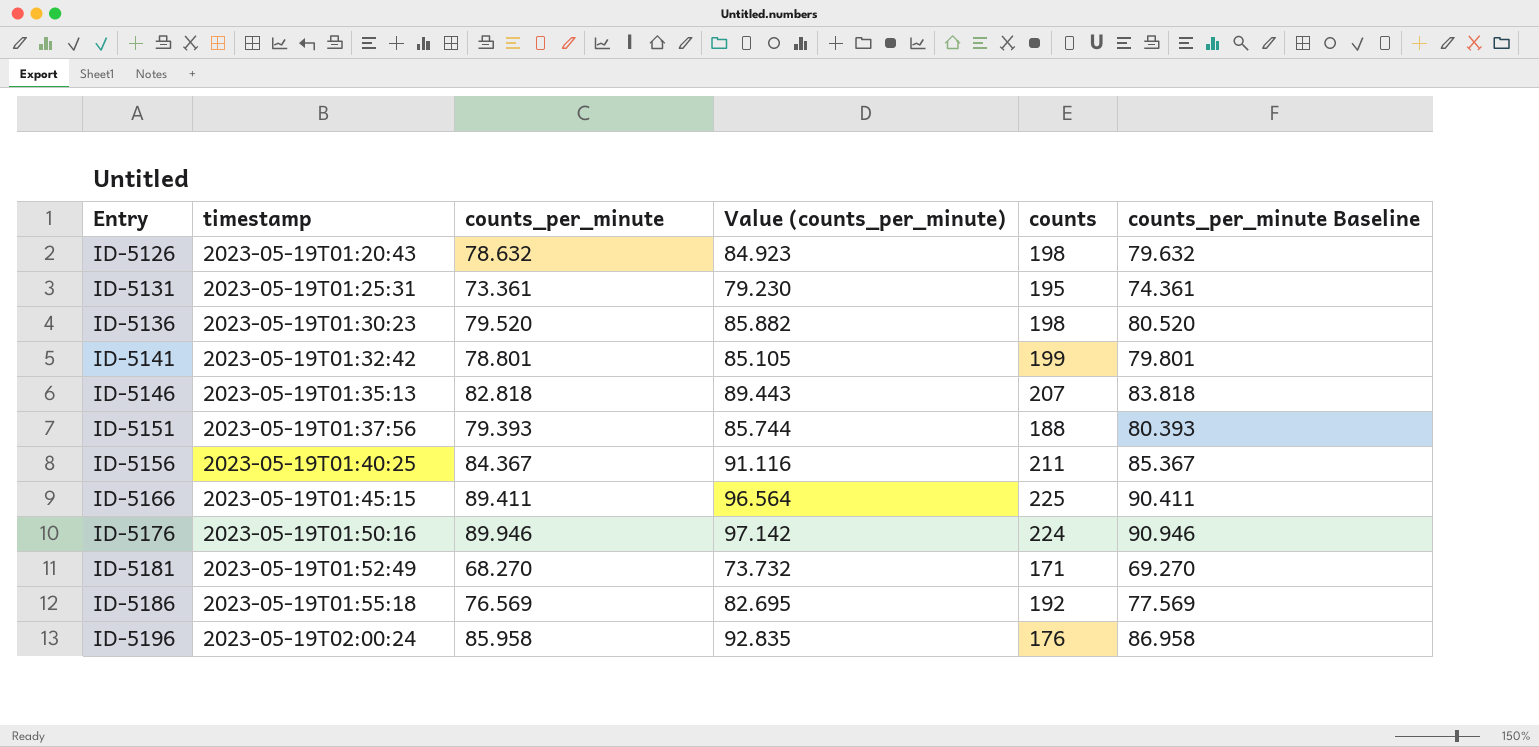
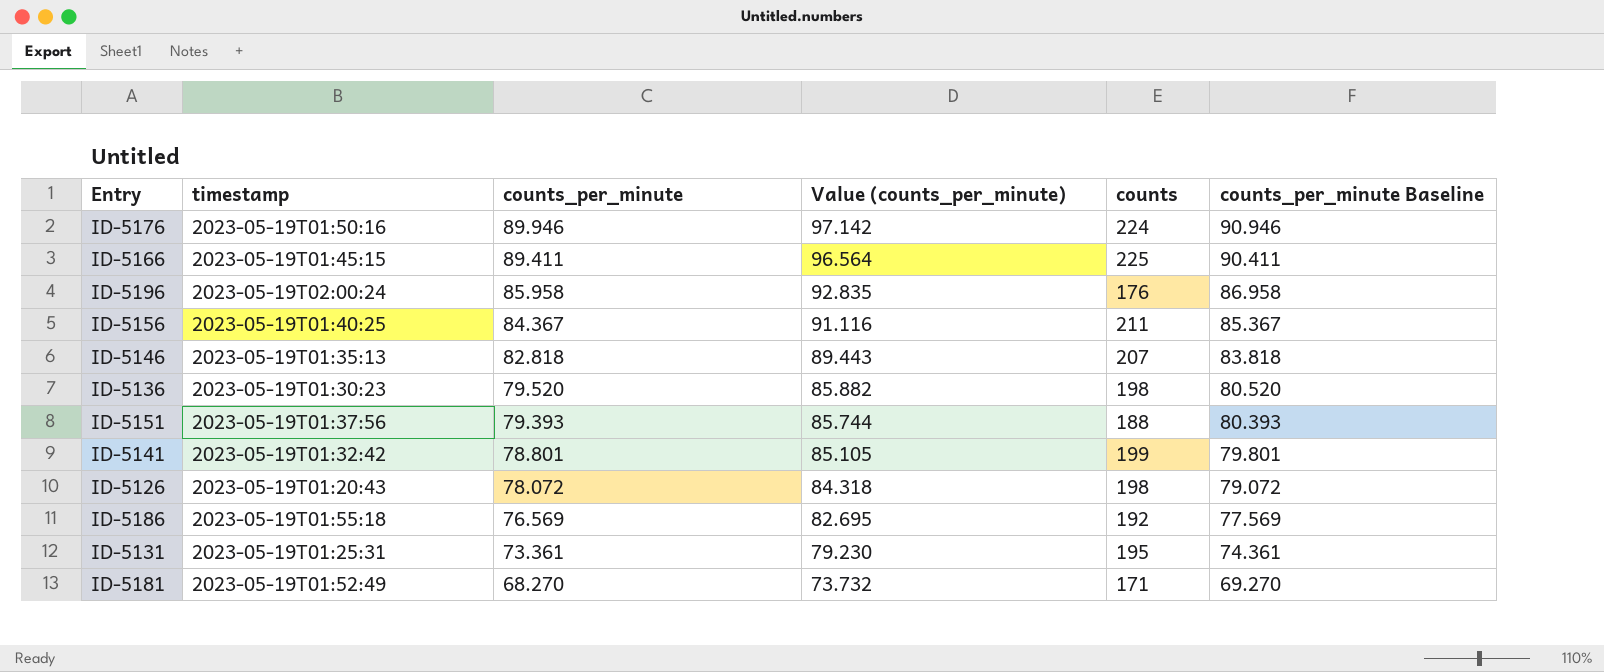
row order: Entry ascending -> counts_per_minute descending
ID-5126 | counts_per_minute: 78.632 -> 78.072
ID-5126 | Value (counts_per_minute): 84.923 -> 84.318
ID-5126 | counts_per_minute Baseline: 79.632 -> 79.072

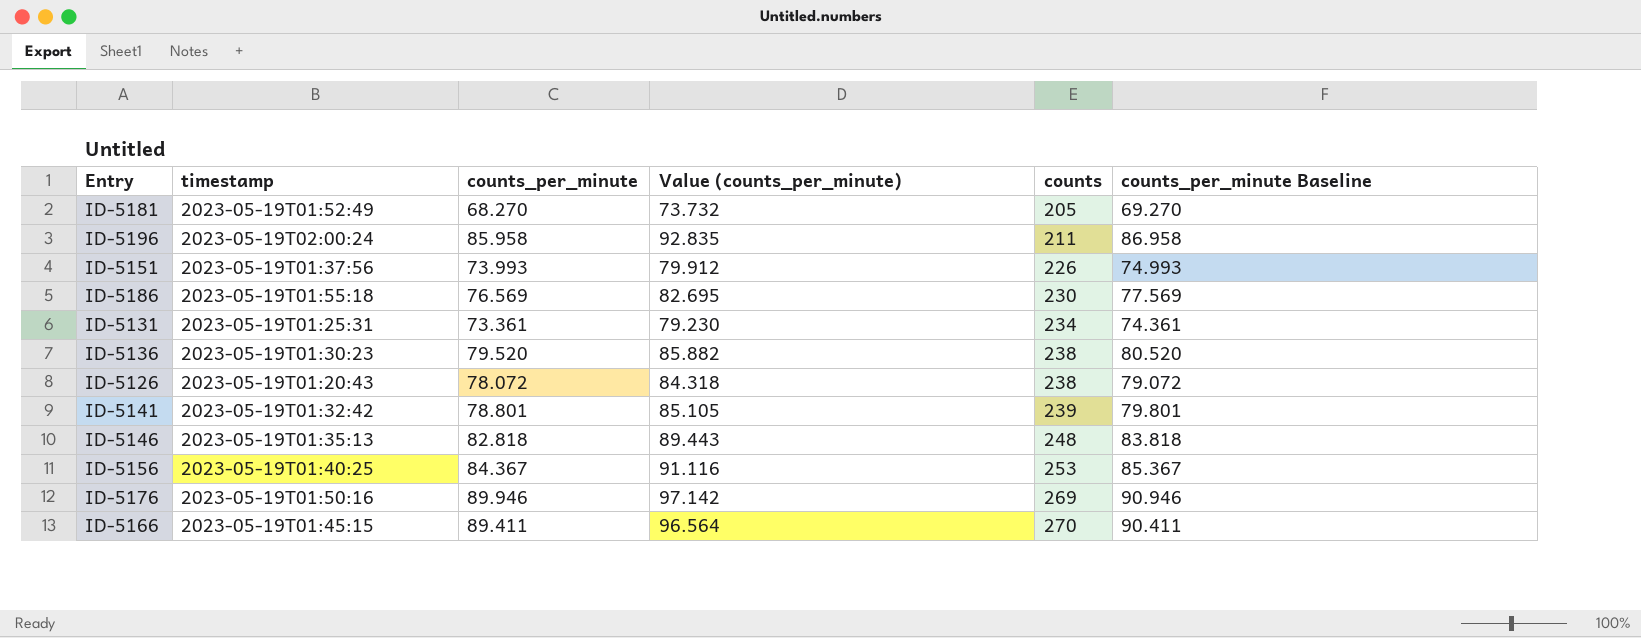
row order: counts_per_minute descending -> counts ascending
ID-5181 | counts: 171 -> 205
ID-5196 | counts: 176 -> 211
ID-5151 | counts_per_minute: 79.393 -> 73.993
ID-5151 | Value (counts_per_minute): 85.744 -> 79.912
ID-5151 | counts: 188 -> 226
ID-5151 | counts_per_minute Baseline: 80.393 -> 74.993
ID-5186 | counts: 192 -> 230
ID-5131 | counts: 195 -> 234
ID-5136 | counts: 198 -> 238
ID-5126 | counts: 198 -> 238
ID-5141 | counts: 199 -> 239
ID-5146 | counts: 207 -> 248
ID-5156 | counts: 211 -> 253
ID-5176 | counts: 224 -> 269
ID-5166 | counts: 225 -> 270

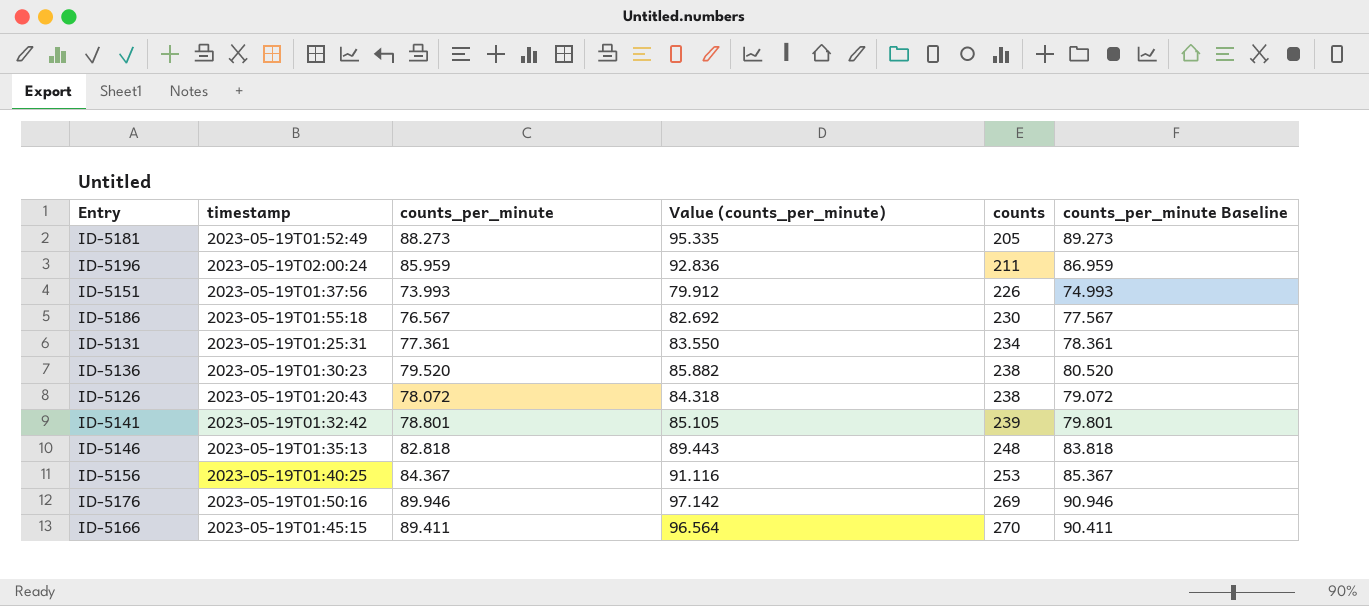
ID-5181 | counts_per_minute: 68.270 -> 88.273
ID-5181 | Value (counts_per_minute): 73.732 -> 95.335
ID-5181 | counts_per_minute Baseline: 69.270 -> 89.273
ID-5196 | counts_per_minute: 85.958 -> 85.959
ID-5196 | Value (counts_per_minute): 92.835 -> 92.836
ID-5196 | counts_per_minute Baseline: 86.958 -> 86.959
ID-5186 | counts_per_minute: 76.569 -> 76.567
ID-5186 | Value (counts_per_minute): 82.695 -> 82.692
ID-5186 | counts_per_minute Baseline: 77.569 -> 77.567
ID-5131 | counts_per_minute: 73.361 -> 77.361
ID-5131 | Value (counts_per_minute): 79.230 -> 83.550
ID-5131 | counts_per_minute Baseline: 74.361 -> 78.361

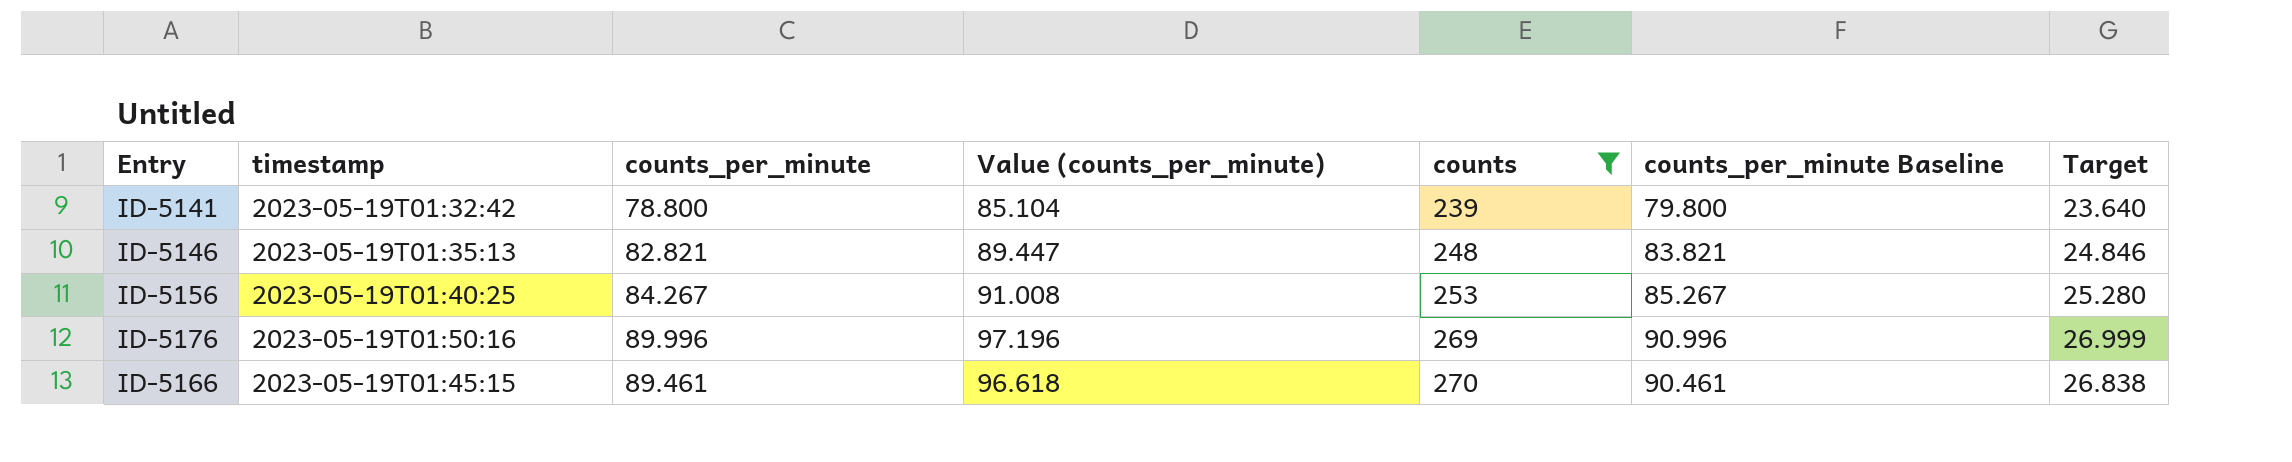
filter: none -> counts >= 239
column Target | formula: none -> [counts_per_minute] * 0.3
ID-5141 | counts_per_minute: 78.801 -> 78.800
ID-5141 | Value (counts_per_minute): 85.105 -> 85.104
ID-5141 | counts_per_minute Baseline: 79.801 -> 79.800
ID-5146 | counts_per_minute: 82.818 -> 82.821
ID-5146 | Value (counts_per_minute): 89.443 -> 89.447
ID-5146 | counts_per_minute Baseline: 83.818 -> 83.821
ID-5156 | counts_per_minute: 84.367 -> 84.267
ID-5156 | Value (counts_per_minute): 91.116 -> 91.008
ID-5156 | counts_per_minute Baseline: 85.367 -> 85.267
ID-5176 | counts_per_minute: 89.946 -> 89.996
ID-5176 | Value (counts_per_minute): 97.142 -> 97.196
ID-5176 | counts_per_minute Baseline: 90.946 -> 90.996
ID-5166 | counts_per_minute: 89.411 -> 89.461
ID-5166 | Value (counts_per_minute): 96.564 -> 96.618
ID-5166 | counts_per_minute Baseline: 90.411 -> 90.461

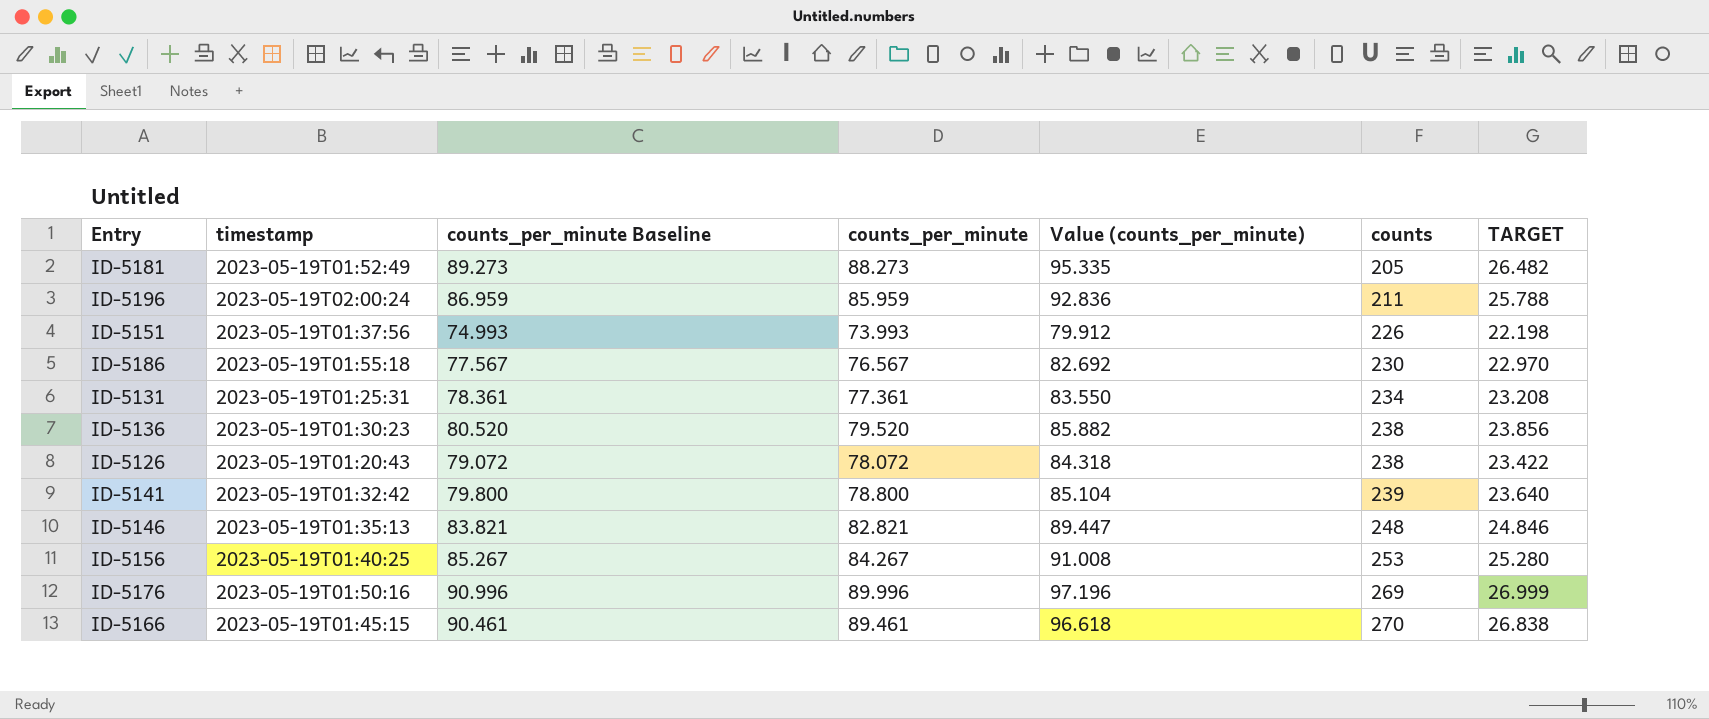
filter: counts >= 239 -> none
column counts_per_minute Baseline | position: 6 -> 3
column name: Target -> TARGET

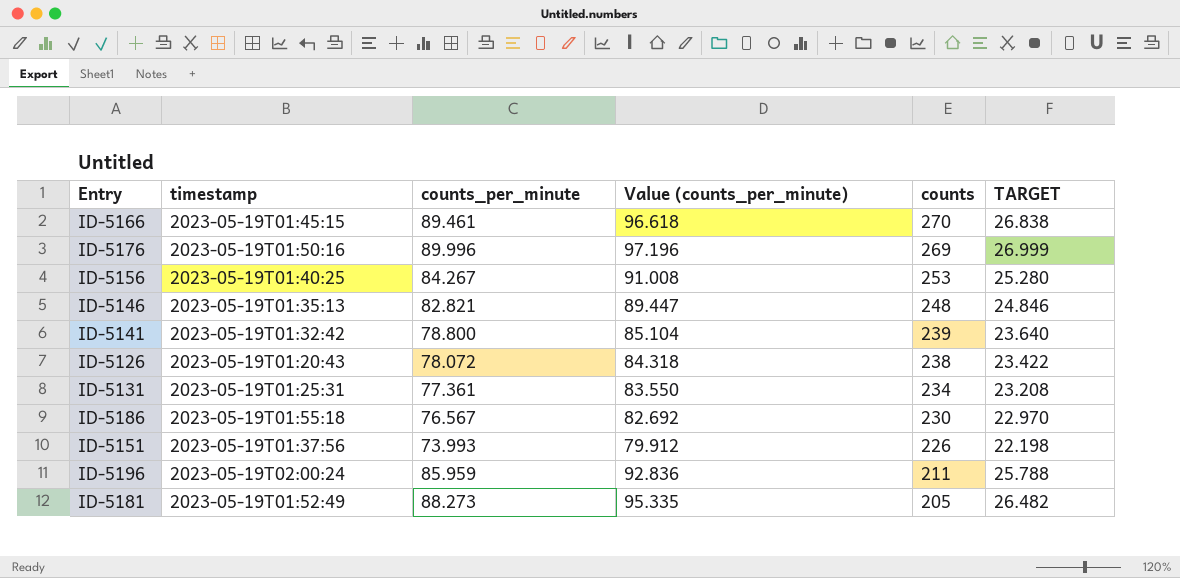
row order: counts ascending -> counts descending
column counts_per_minute Baseline | formula: [counts_per_minute] + 1 -> none
row ID-5136: 2023-05-19T01:30:23 | 80.520 | 79.520 | 85.882 | 238 | 23.856 -> none

